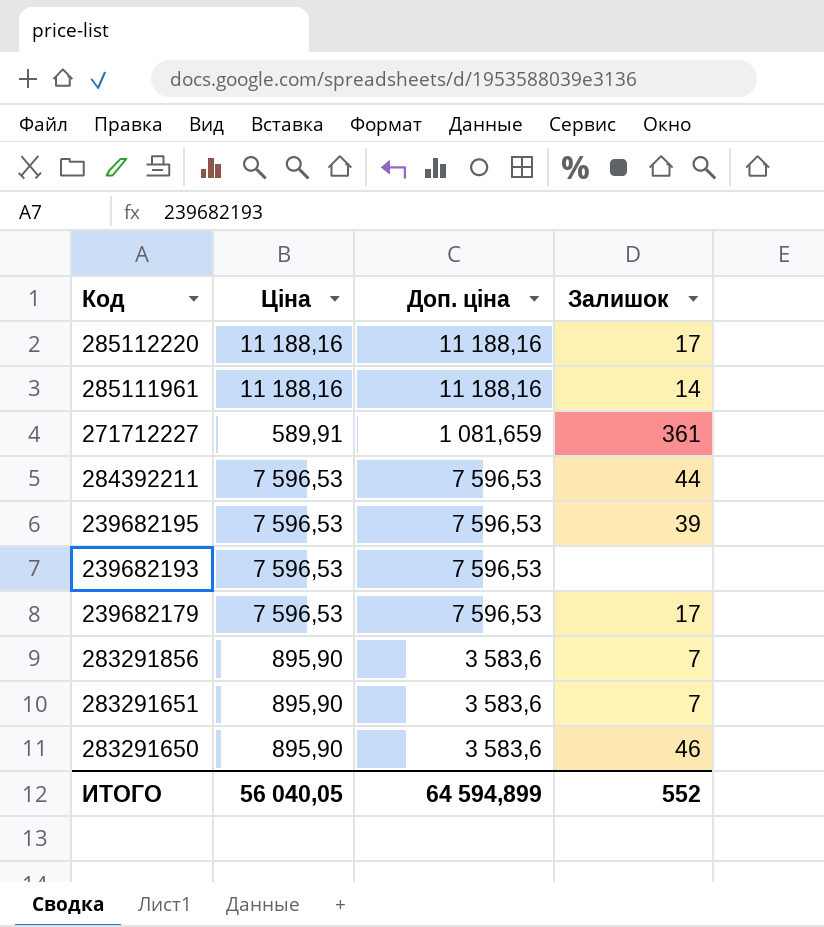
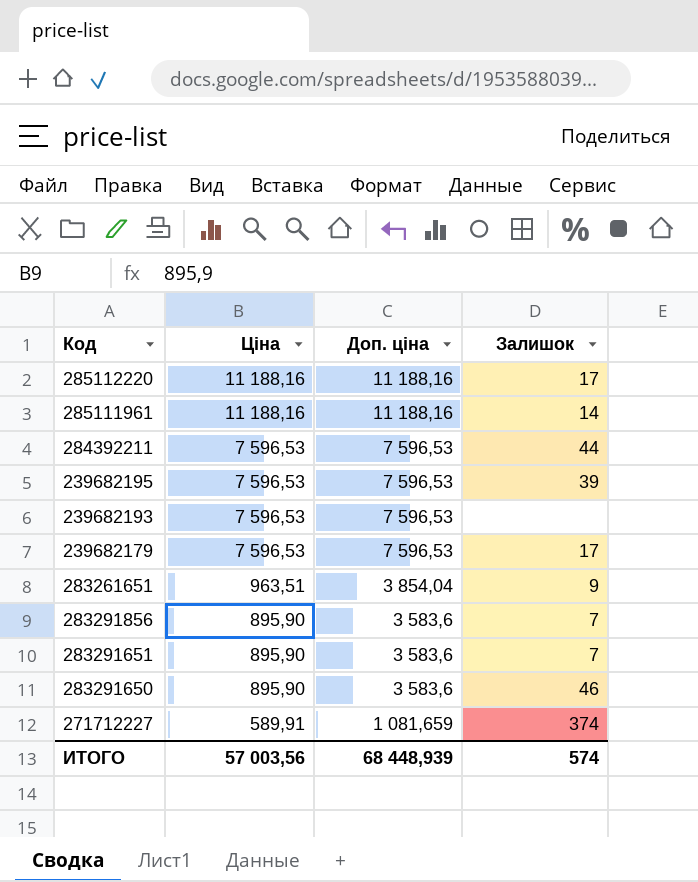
row order: none -> Ціна descending
row 283261651: none -> 963,51 | 3 854,04 | 9
271712227 | Залишок: 361 -> 374
ИТОГО | Ціна: 56 040,05 -> 57 003,56
ИТОГО | Доп. ціна: 64 594,899 -> 68 448,939
ИТОГО | Залишок: 552 -> 574

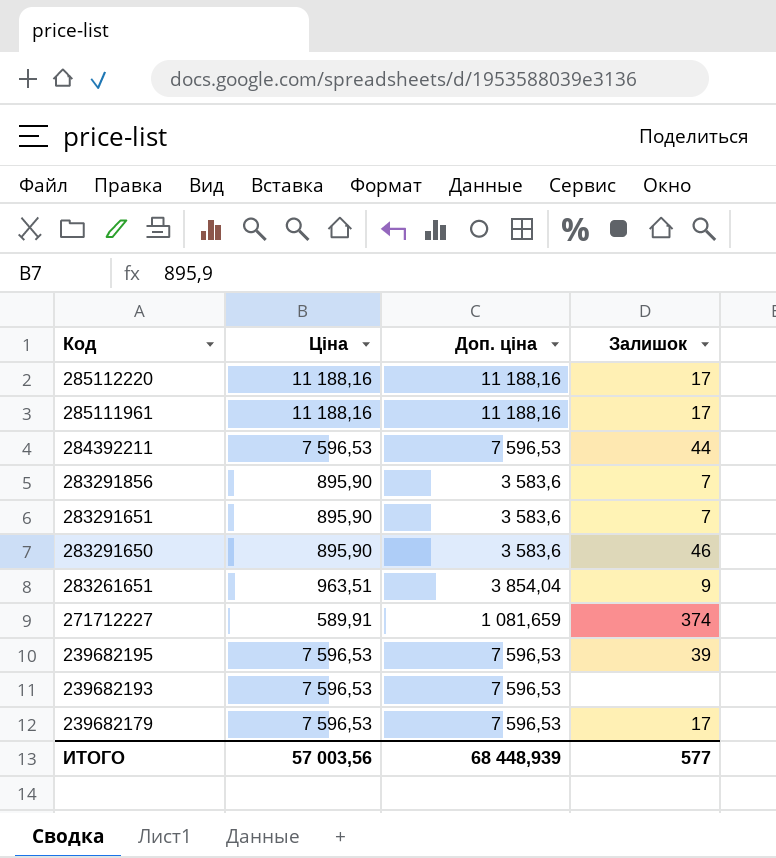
row order: Ціна descending -> Код descending
285111961 | Залишок: 14 -> 17
ИТОГО | Залишок: 574 -> 577

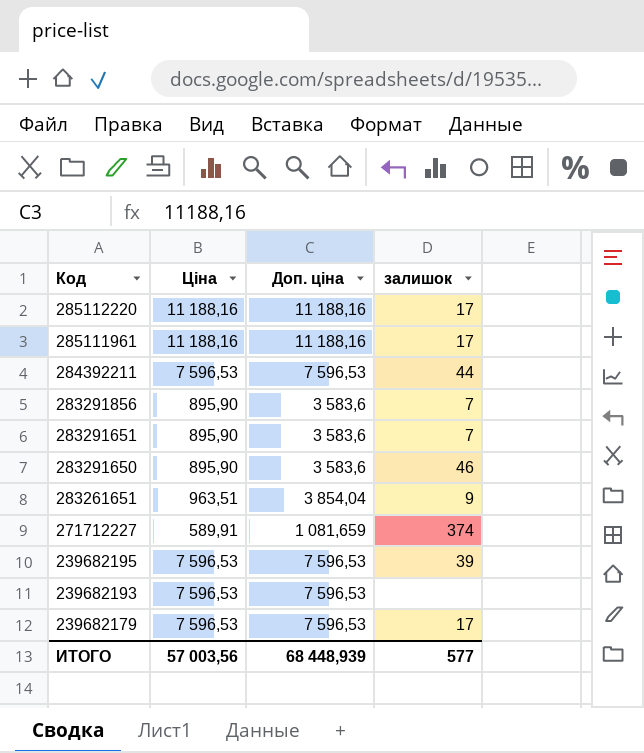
column name: Залишок -> залишок

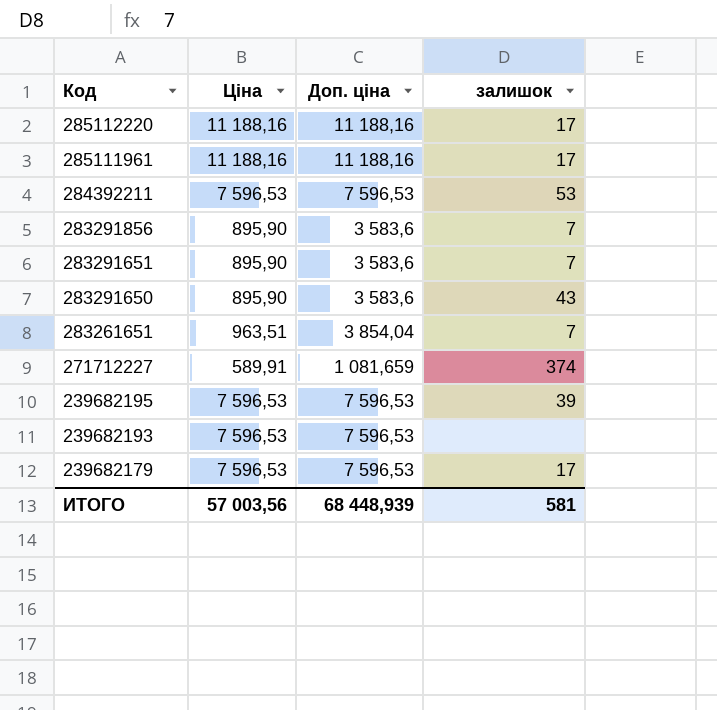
284392211 | залишок: 44 -> 53
283291650 | залишок: 46 -> 43
283261651 | залишок: 9 -> 7
ИТОГО | залишок: 577 -> 581

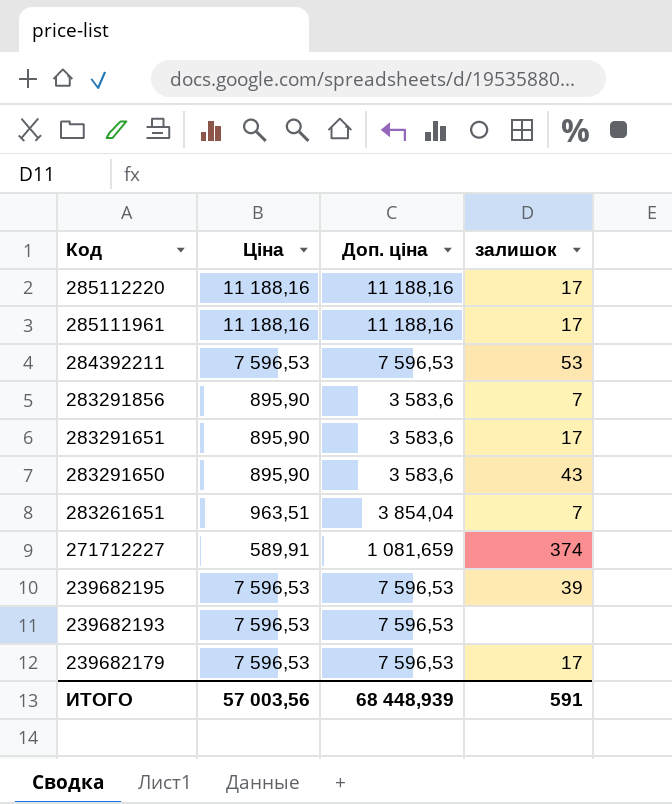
283291651 | залишок: 7 -> 17
ИТОГО | залишок: 581 -> 591

